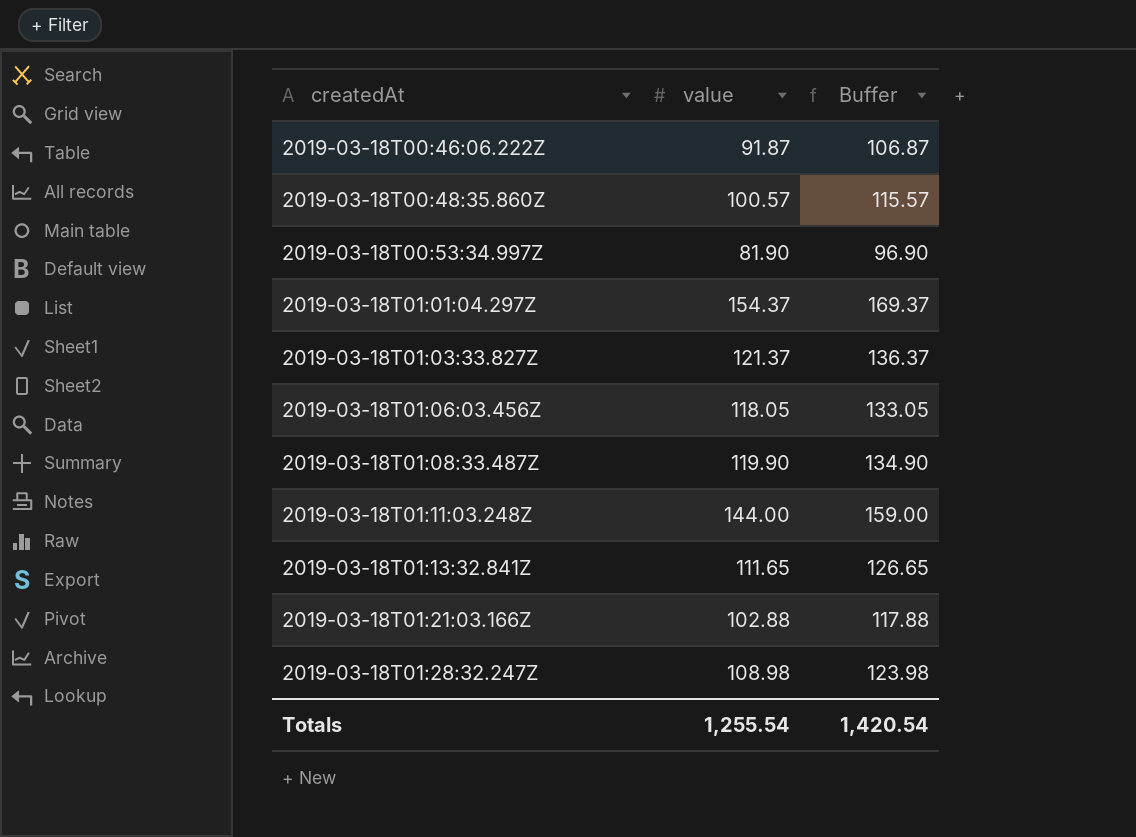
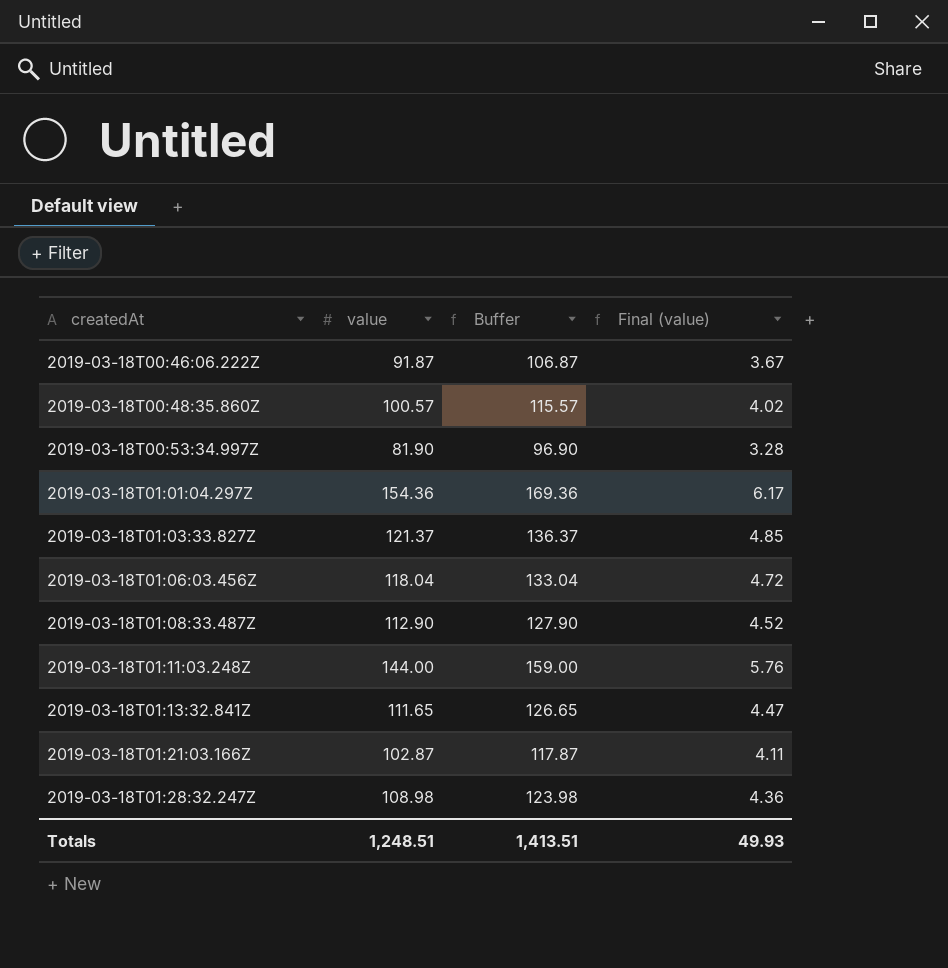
column Final (value) | formula: none -> [value] * 0.04
2019-03-18T01:01:04.297Z | value: 154.37 -> 154.36
2019-03-18T01:01:04.297Z | Buffer: 169.37 -> 169.36
2019-03-18T01:06:03.456Z | value: 118.05 -> 118.04
2019-03-18T01:06:03.456Z | Buffer: 133.05 -> 133.04
2019-03-18T01:08:33.487Z | value: 119.90 -> 112.90
2019-03-18T01:08:33.487Z | Buffer: 134.90 -> 127.90
2019-03-18T01:21:03.166Z | value: 102.88 -> 102.87
2019-03-18T01:21:03.166Z | Buffer: 117.88 -> 117.87
Totals | value: 1,255.54 -> 1,248.51
Totals | Buffer: 1,420.54 -> 1,413.51

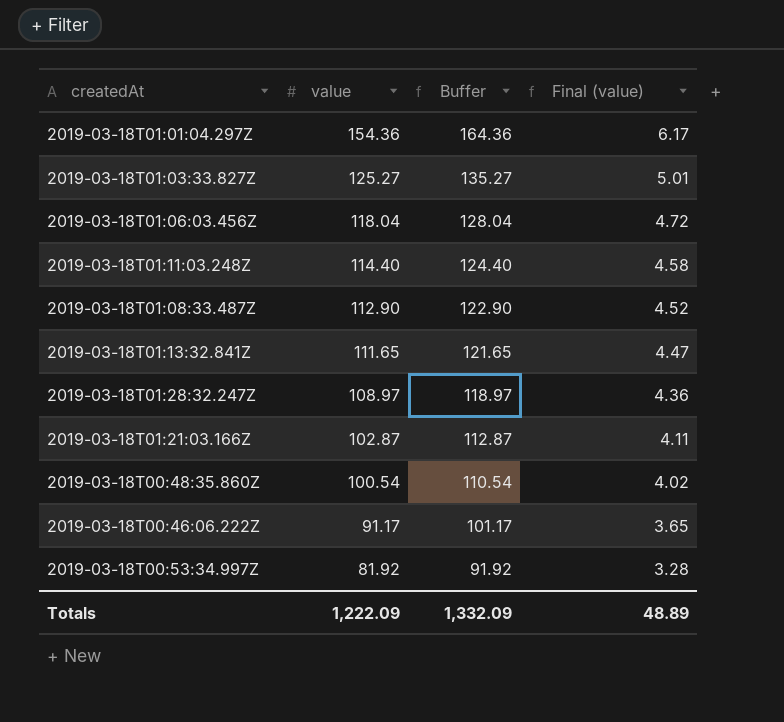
row order: createdAt ascending -> value descending
column Buffer | formula: [value] + 15 -> [value] + 10
2019-03-18T01:03:33.827Z | value: 121.37 -> 125.27
2019-03-18T01:03:33.827Z | Final (value): 4.85 -> 5.01
2019-03-18T01:11:03.248Z | value: 144.00 -> 114.40
2019-03-18T01:11:03.248Z | Final (value): 5.76 -> 4.58
2019-03-18T01:28:32.247Z | value: 108.98 -> 108.97
2019-03-18T00:48:35.860Z | value: 100.57 -> 100.54
2019-03-18T00:46:06.222Z | value: 91.87 -> 91.17
2019-03-18T00:46:06.222Z | Final (value): 3.67 -> 3.65
2019-03-18T00:53:34.997Z | value: 81.90 -> 81.92
Totals | value: 1,248.51 -> 1,222.09
Totals | Buffer: 1,413.51 -> 1,332.09
Totals | Final (value): 49.93 -> 48.89

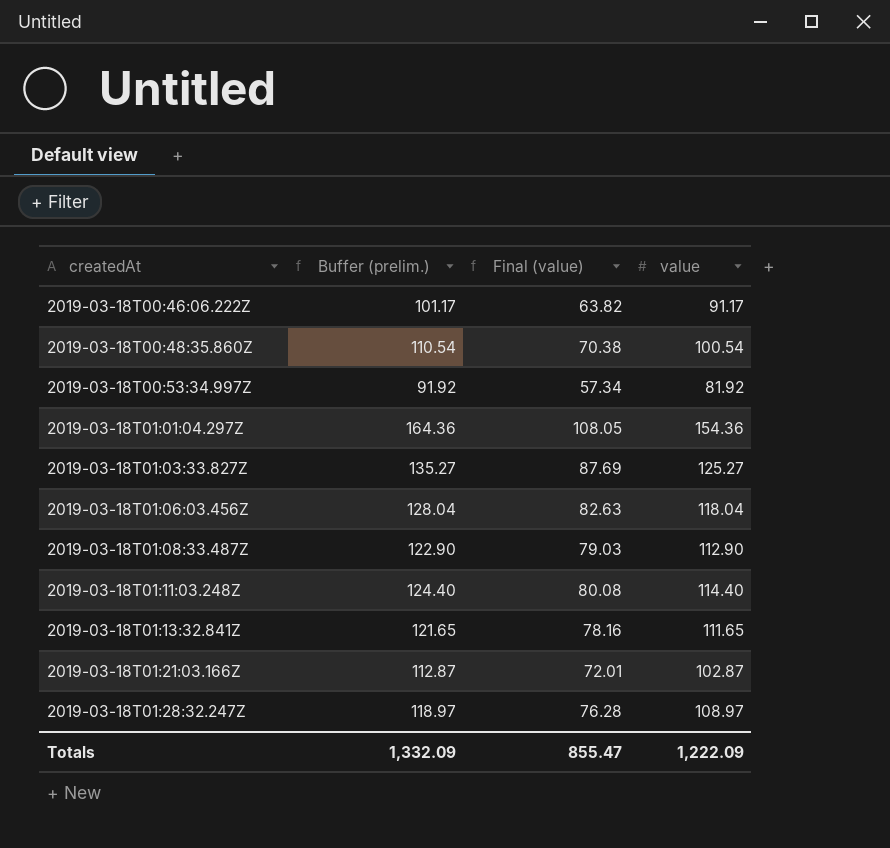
row order: value descending -> createdAt ascending
column name: Buffer -> Buffer (prelim.)
column Final (value) | formula: [value] * 0.04 -> [value] * 0.7
column value | position: 2 -> 4
Totals | Final (value): 48.89 -> 855.47

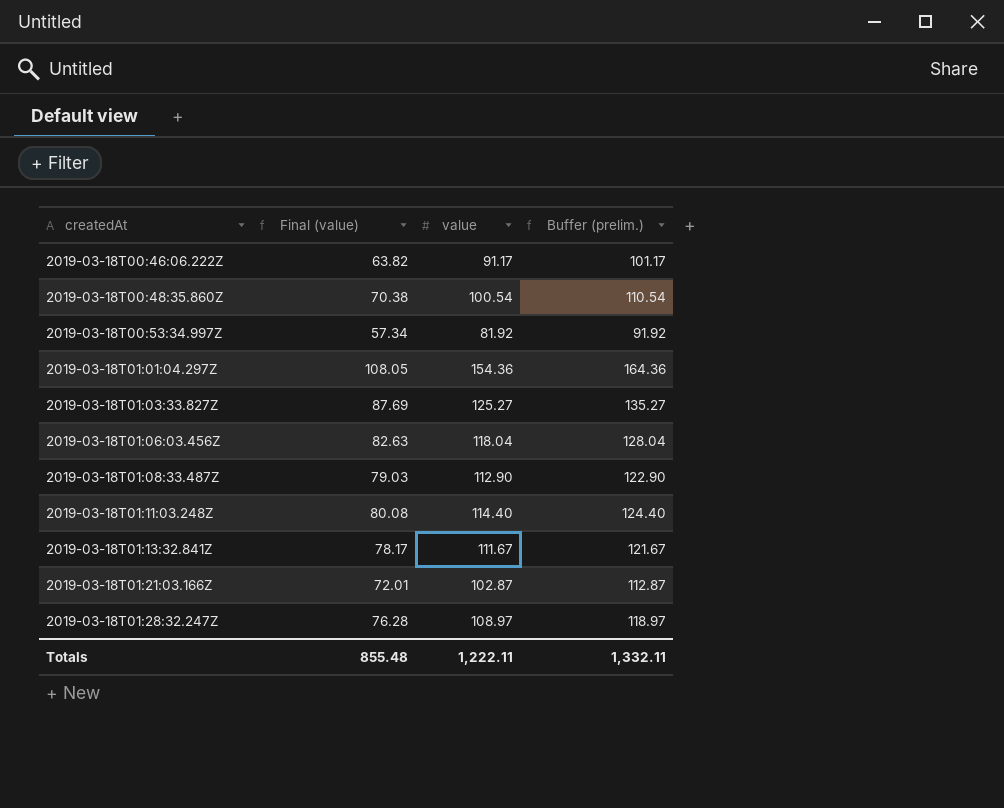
column Buffer (prelim.) | position: 2 -> 4
2019-03-18T01:13:32.841Z | Final (value): 78.16 -> 78.17
2019-03-18T01:13:32.841Z | value: 111.65 -> 111.67
2019-03-18T01:13:32.841Z | Buffer (prelim.): 121.65 -> 121.67
Totals | Final (value): 855.47 -> 855.48
Totals | value: 1,222.09 -> 1,222.11
Totals | Buffer (prelim.): 1,332.09 -> 1,332.11

